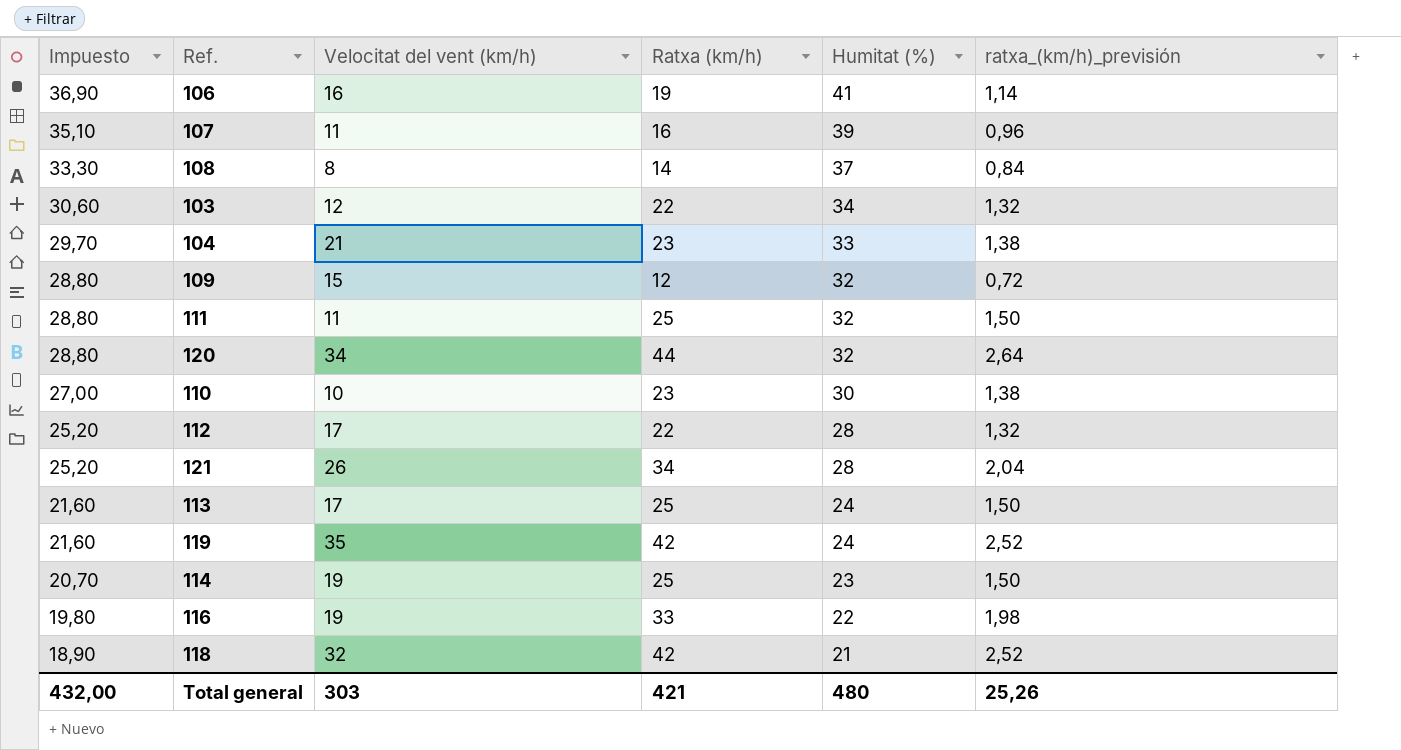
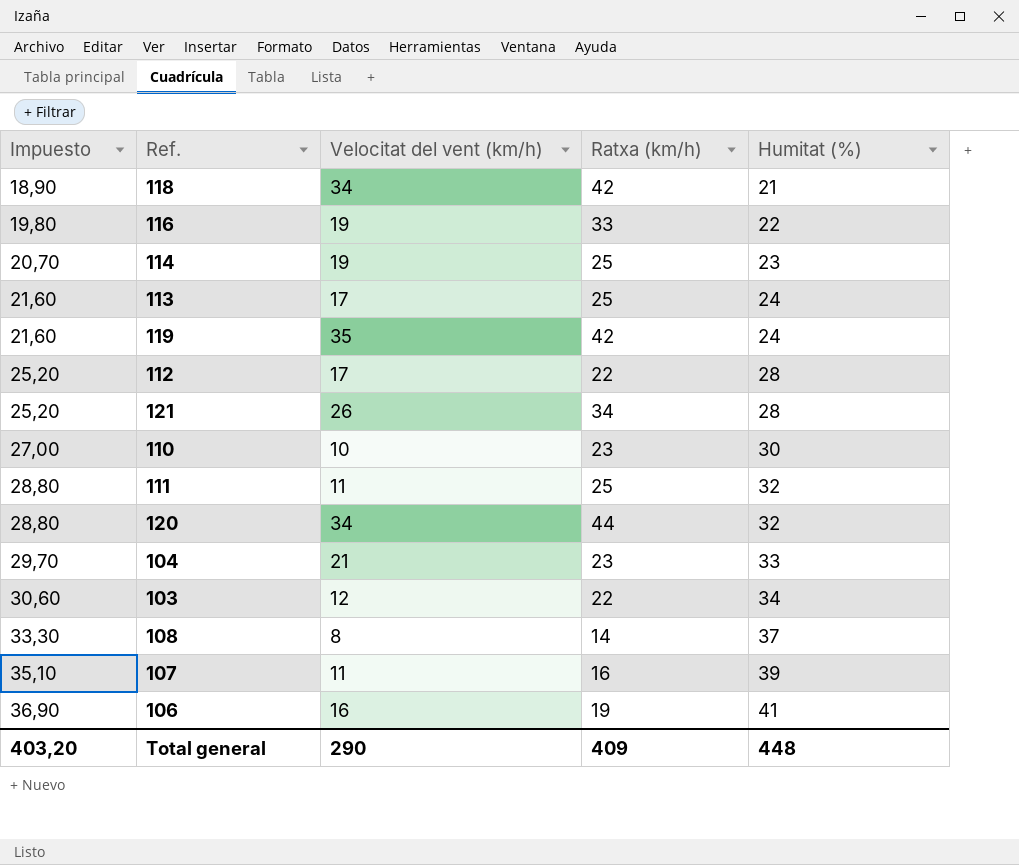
row order: Impuesto descending -> Impuesto ascending
column ratxa_(km/h)_previsión | formula: [Ratxa (km/h)] * 0,06 -> none
row 109: 28,80 | 15 | 12 | 32 | 0,72 -> none
118 | Velocitat del vent (km/h): 32 -> 34
Total general | Impuesto: 432,00 -> 403,20
Total general | Velocitat del vent (km/h): 303 -> 290
Total general | Ratxa (km/h): 421 -> 409
Total general | Humitat (%): 480 -> 448

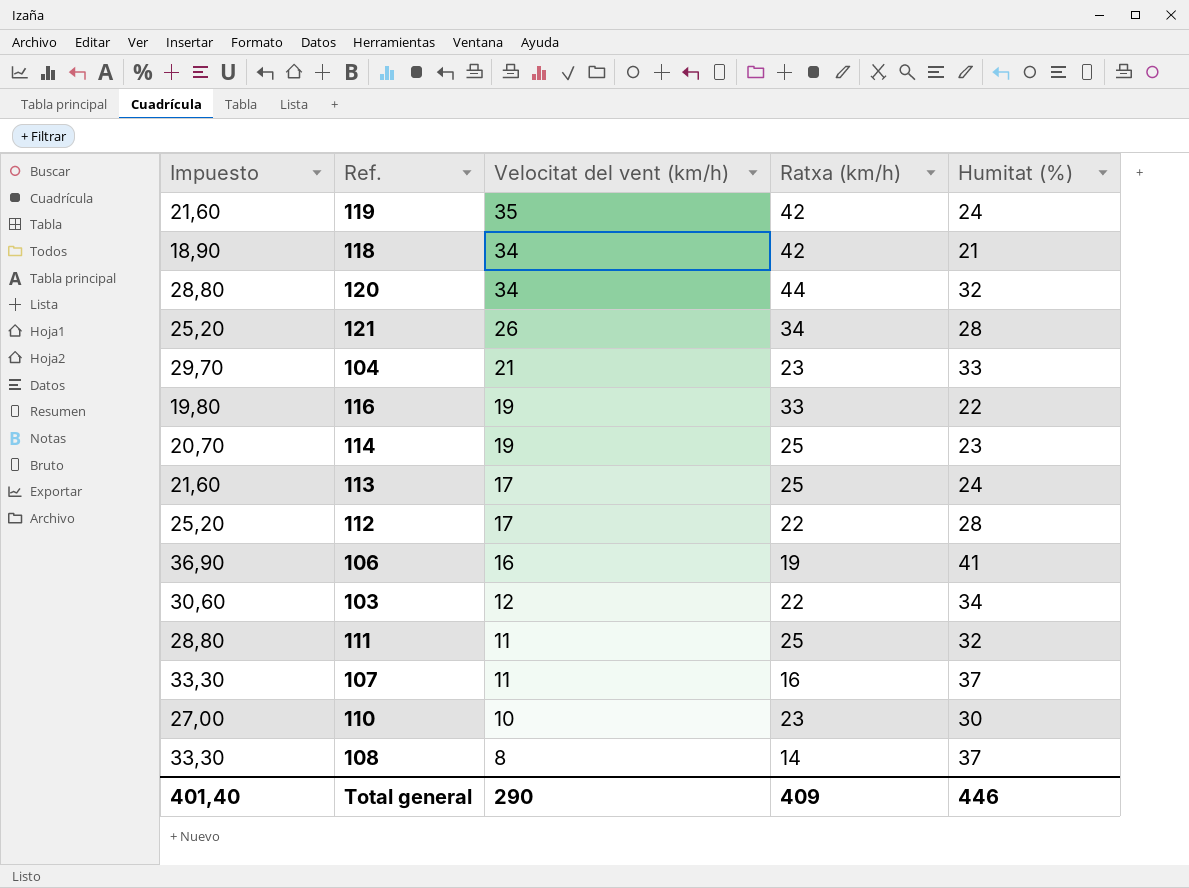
row order: Impuesto ascending -> Velocitat del vent (km/h) descending
107 | Impuesto: 35,10 -> 33,30
107 | Humitat (%): 39 -> 37
Total general | Impuesto: 403,20 -> 401,40
Total general | Humitat (%): 448 -> 446

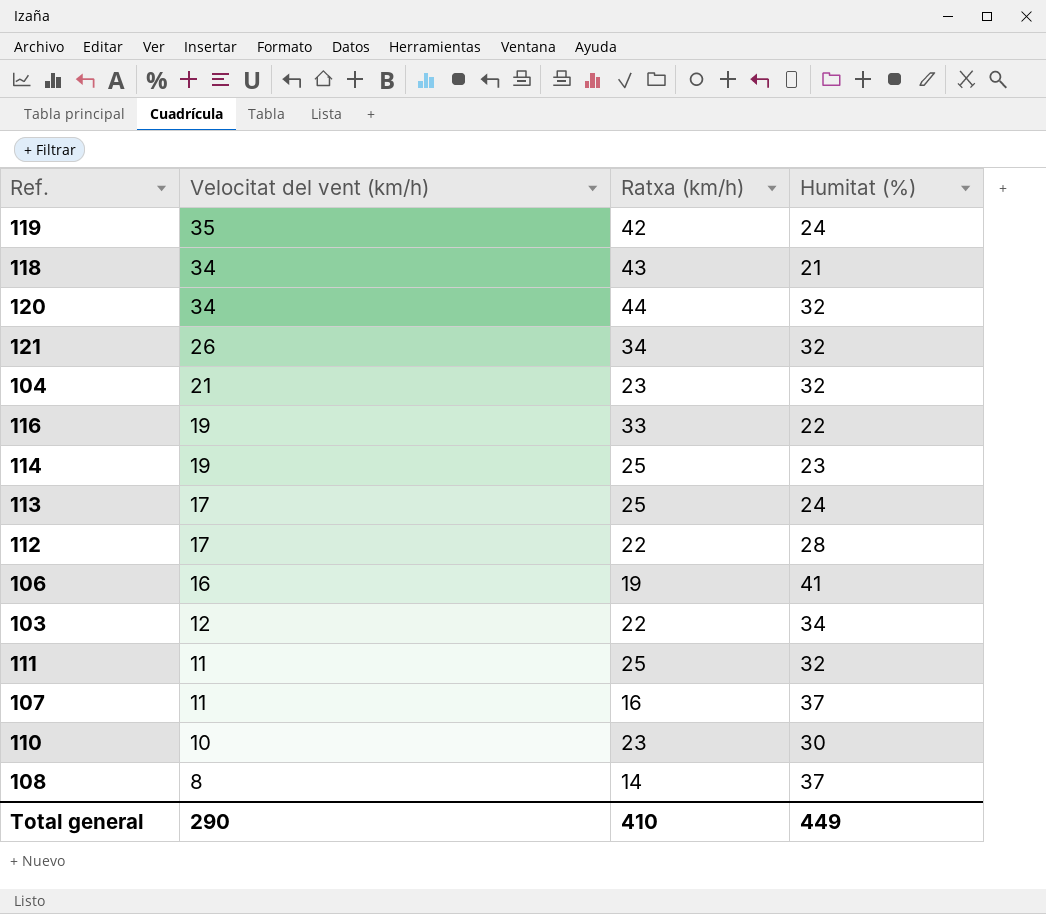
column Impuesto | formula: [Humitat (%)] * 0,9 -> none
118 | Ratxa (km/h): 42 -> 43
121 | Humitat (%): 28 -> 32
104 | Humitat (%): 33 -> 32
Total general | Ratxa (km/h): 409 -> 410
Total general | Humitat (%): 446 -> 449

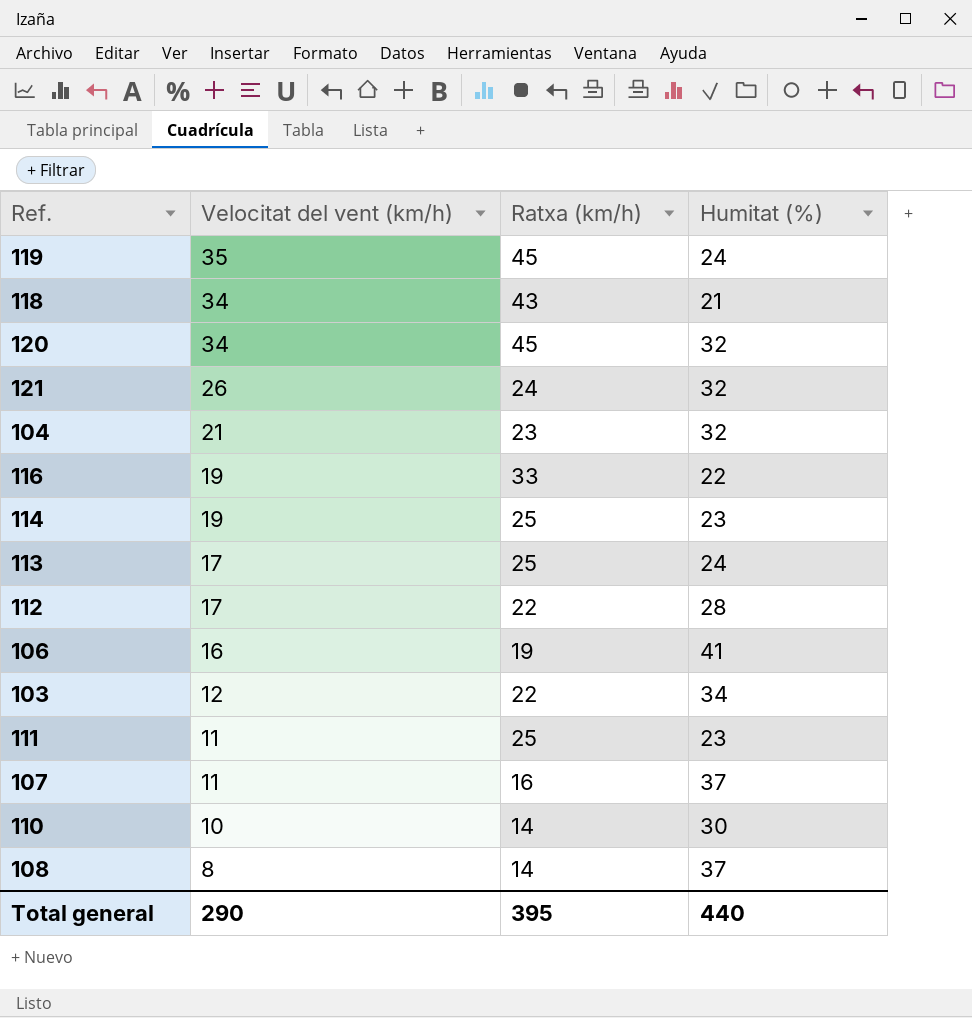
119 | Ratxa (km/h): 42 -> 45
120 | Ratxa (km/h): 44 -> 45
121 | Ratxa (km/h): 34 -> 24
111 | Humitat (%): 32 -> 23
110 | Ratxa (km/h): 23 -> 14
Total general | Ratxa (km/h): 410 -> 395
Total general | Humitat (%): 449 -> 440

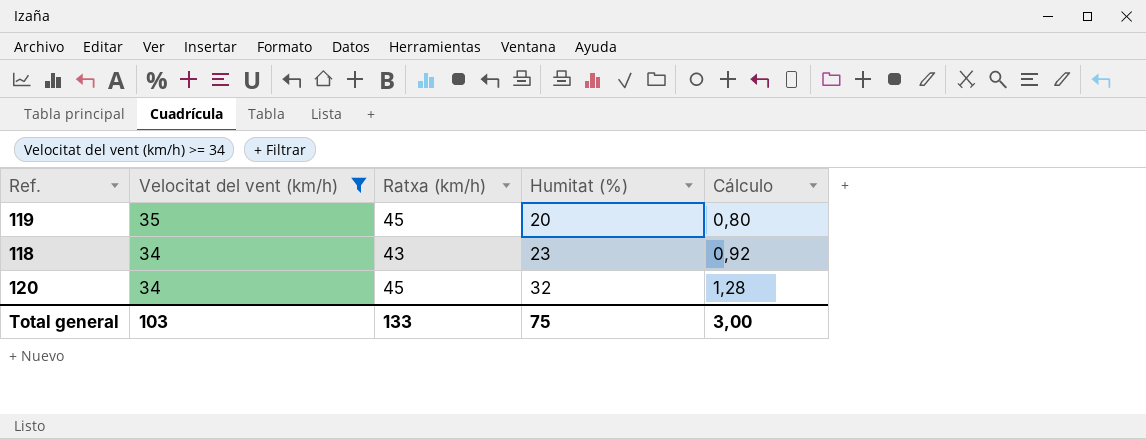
filter: none -> Velocitat del vent (km/h) >= 34
column Cálculo | formula: none -> [Humitat (%)] * 0,04
119 | Humitat (%): 24 -> 20
118 | Humitat (%): 21 -> 23
Total general | Velocitat del vent (km/h): 290 -> 103
Total general | Ratxa (km/h): 395 -> 133
Total general | Humitat (%): 440 -> 75

